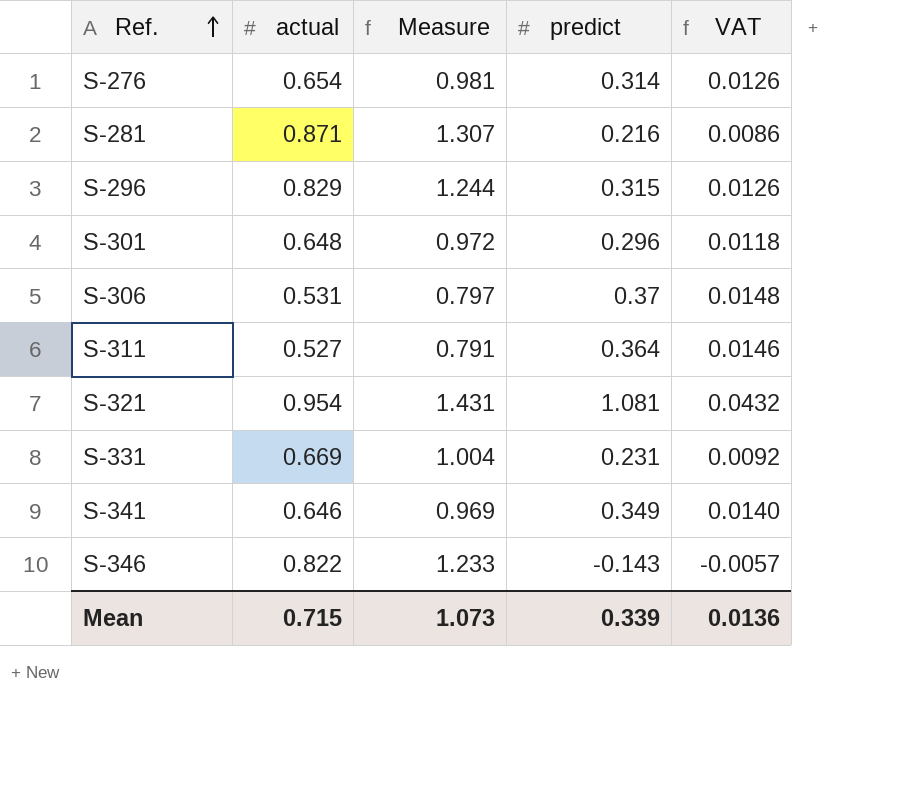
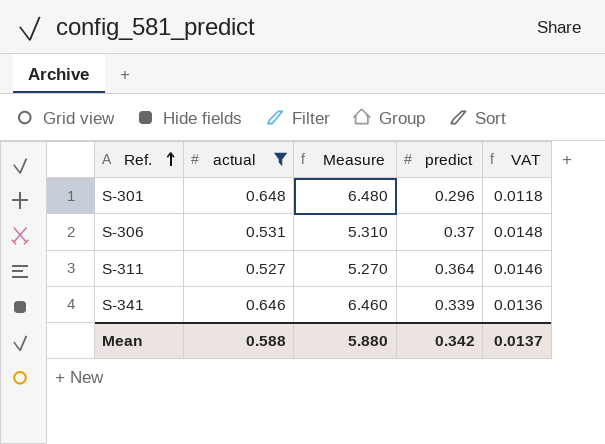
filter: none -> actual <= 0.648
column Measure | formula: [actual] * 1.5 -> [actual] * 10
S-341 | predict: 0.349 -> 0.339
S-341 | VAT: 0.0140 -> 0.0136
Mean | actual: 0.715 -> 0.588
Mean | Measure: 1.073 -> 5.880
Mean | predict: 0.339 -> 0.342
Mean | VAT: 0.0136 -> 0.0137

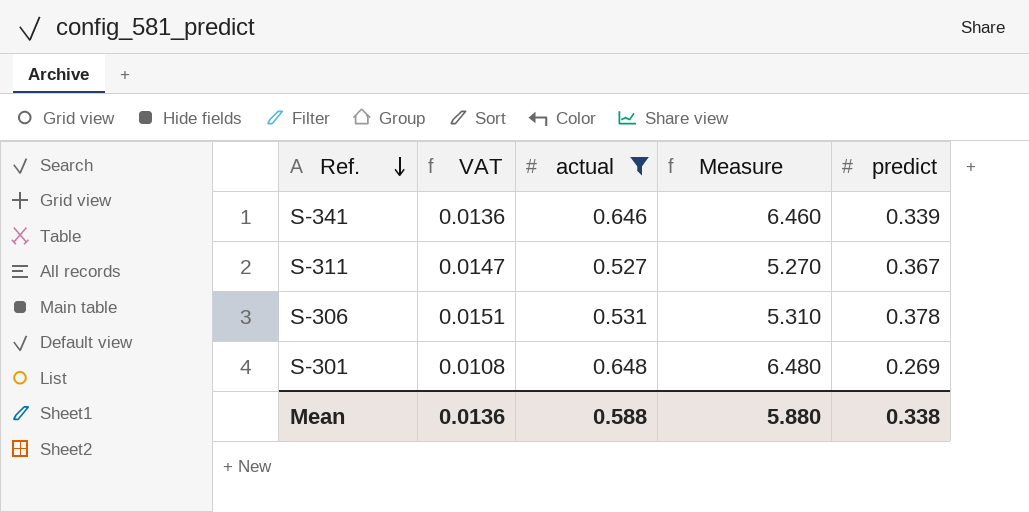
row order: Ref. ascending -> Ref. descending
column VAT | position: 5 -> 2
S-311 | VAT: 0.0146 -> 0.0147
S-311 | predict: 0.364 -> 0.367
S-306 | VAT: 0.0148 -> 0.0151
S-306 | predict: 0.37 -> 0.378
S-301 | VAT: 0.0118 -> 0.0108
S-301 | predict: 0.296 -> 0.269
Mean | VAT: 0.0137 -> 0.0136
Mean | predict: 0.342 -> 0.338

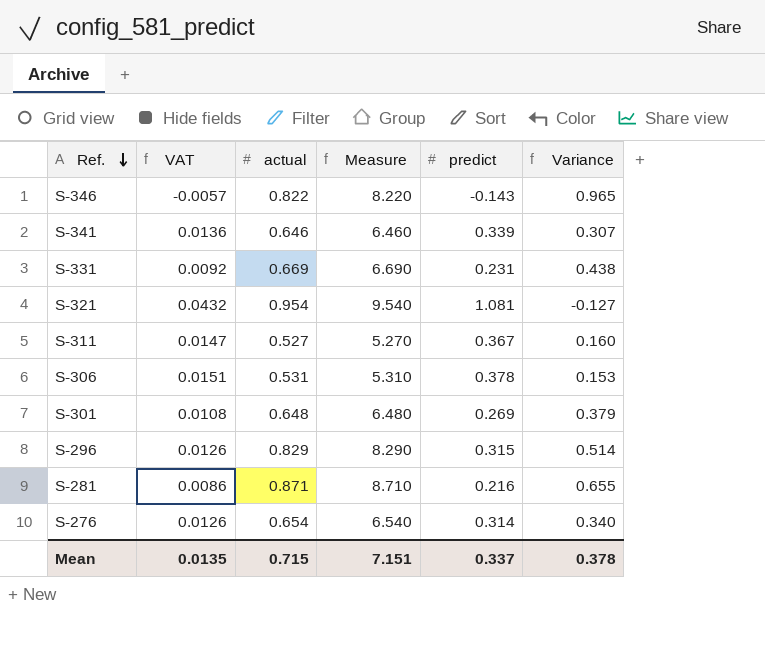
filter: actual <= 0.648 -> none
column Variance | formula: none -> [actual] - [predict]
Mean | VAT: 0.0136 -> 0.0135
Mean | actual: 0.588 -> 0.715
Mean | Measure: 5.880 -> 7.151
Mean | predict: 0.338 -> 0.337

